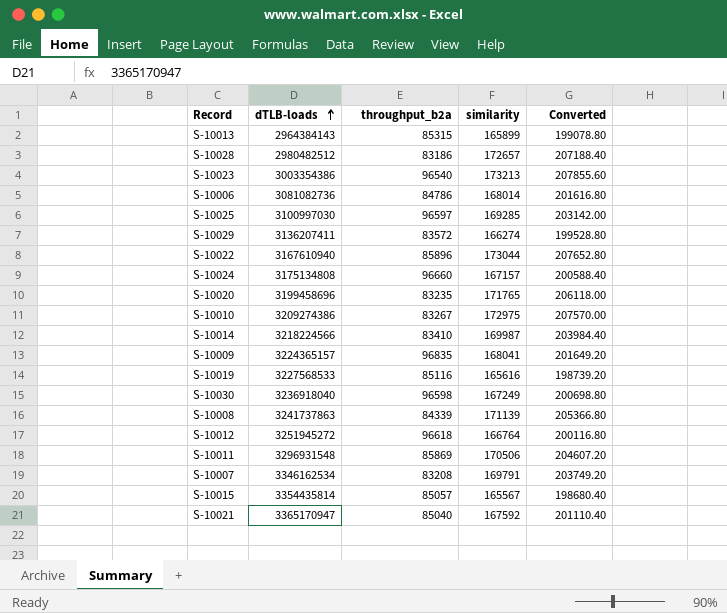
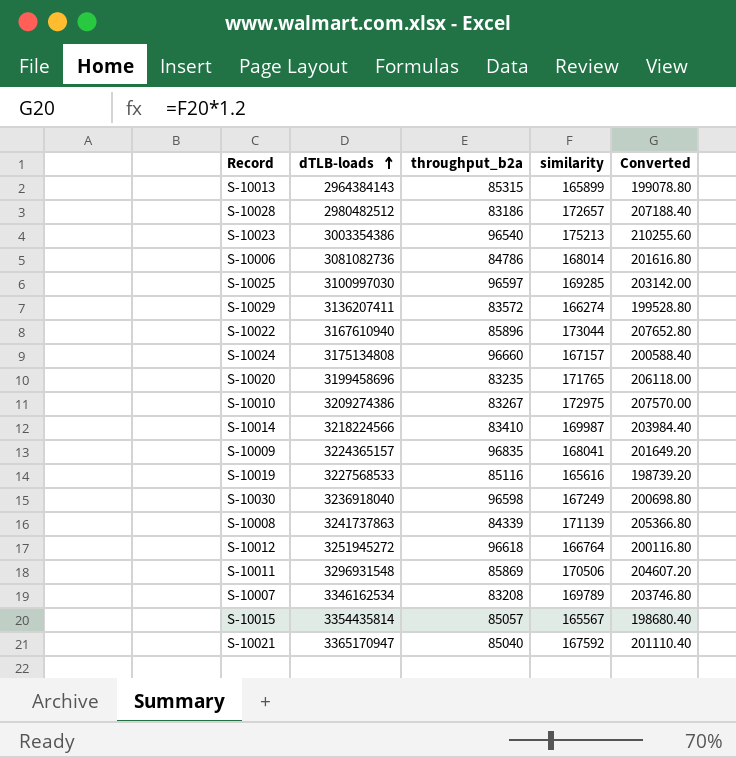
S-10023 | similarity: 173213 -> 175213
S-10023 | Converted: 207855.60 -> 210255.60
S-10007 | similarity: 169791 -> 169789
S-10007 | Converted: 203749.20 -> 203746.80

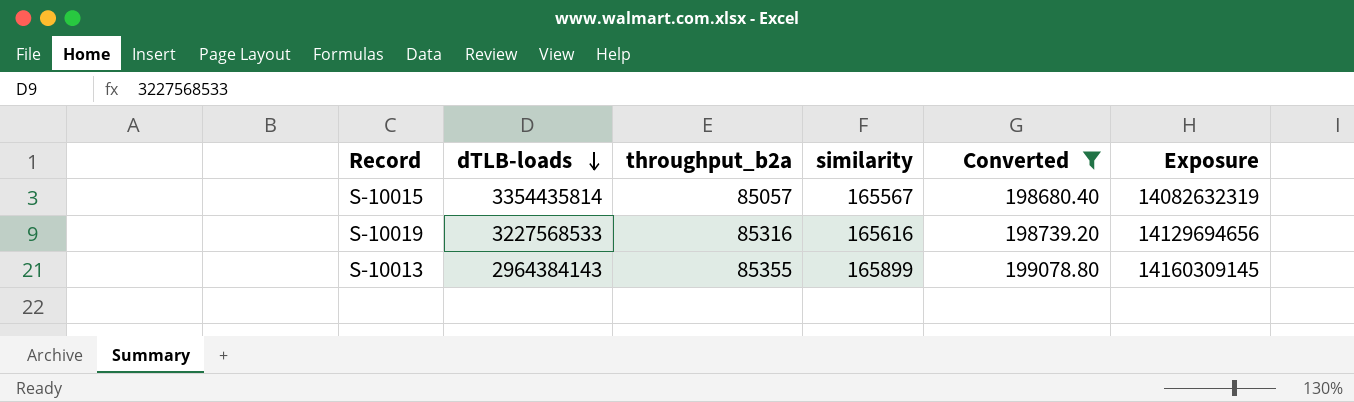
filter: none -> Converted <= 199078.80
row order: dTLB-loads ascending -> dTLB-loads descending
column Exposure | formula: none -> [throughput_b2a] * [similarity]
S-10019 | throughput_b2a: 85116 -> 85316
S-10013 | throughput_b2a: 85315 -> 85355

